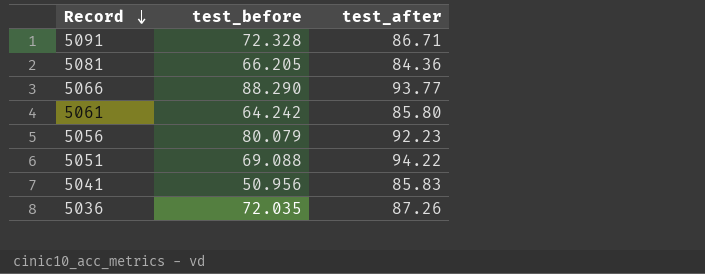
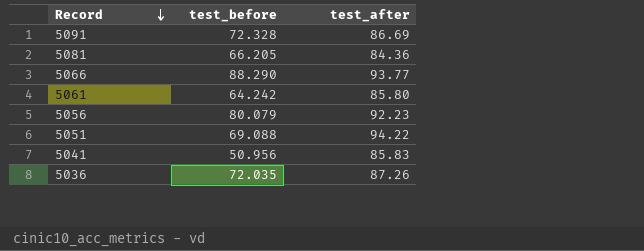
5091 | test_after: 86.71 -> 86.69

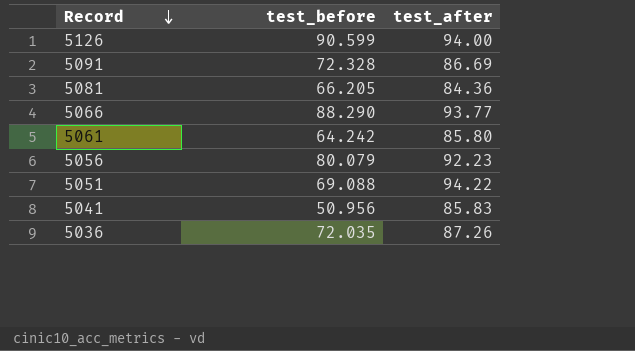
row 5126: none -> 90.599 | 94.00

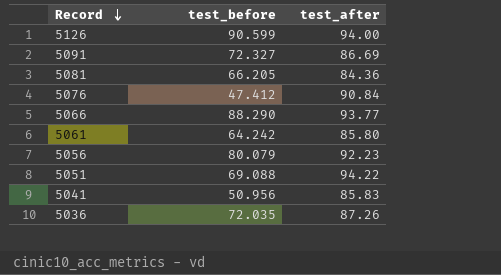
5091 | test_before: 72.328 -> 72.327
row 5076: none -> 47.412 | 90.84

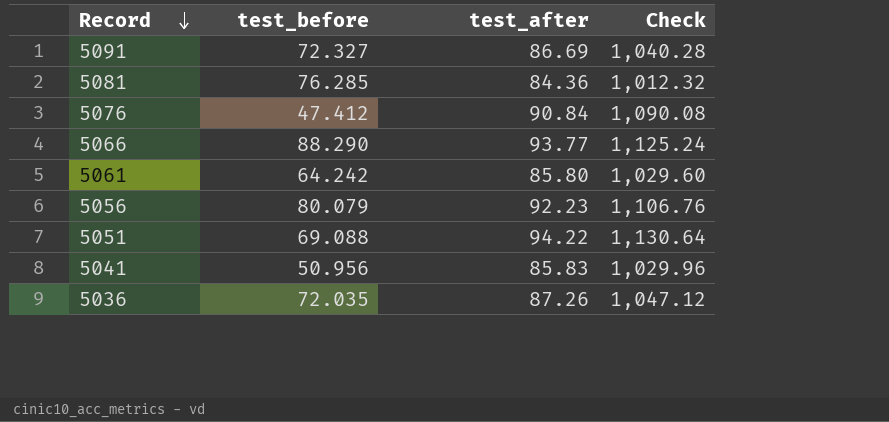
column Check | formula: none -> [test_after] * 12
row 5126: 90.599 | 94.00 -> none
5081 | test_before: 66.205 -> 76.285

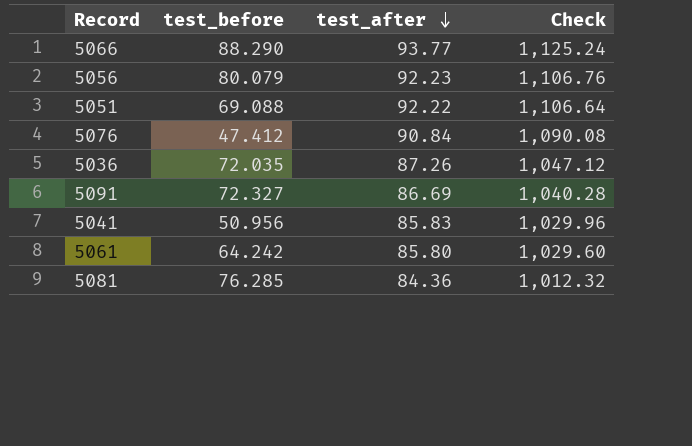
row order: Record descending -> test_after descending
5051 | test_after: 94.22 -> 92.22
5051 | Check: 1,130.64 -> 1,106.64

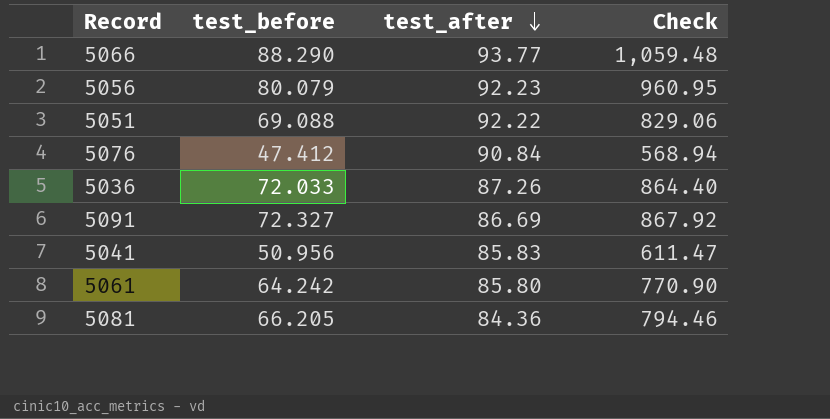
column Check | formula: [test_after] * 12 -> [test_before] * 12
5036 | test_before: 72.035 -> 72.033
5081 | test_before: 76.285 -> 66.205

